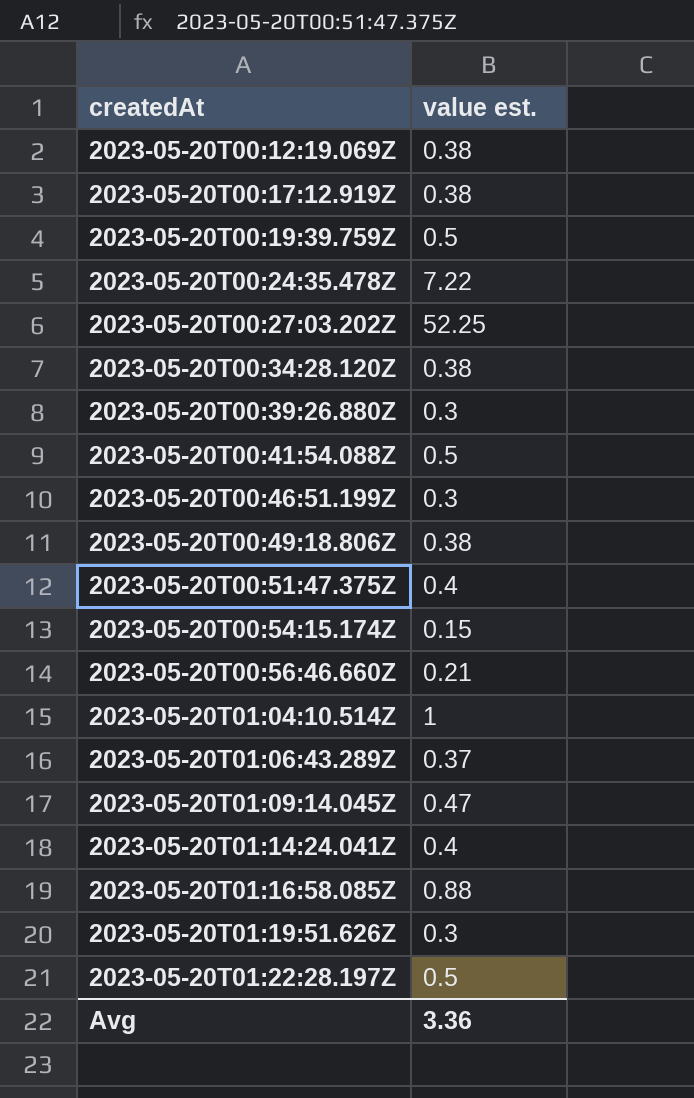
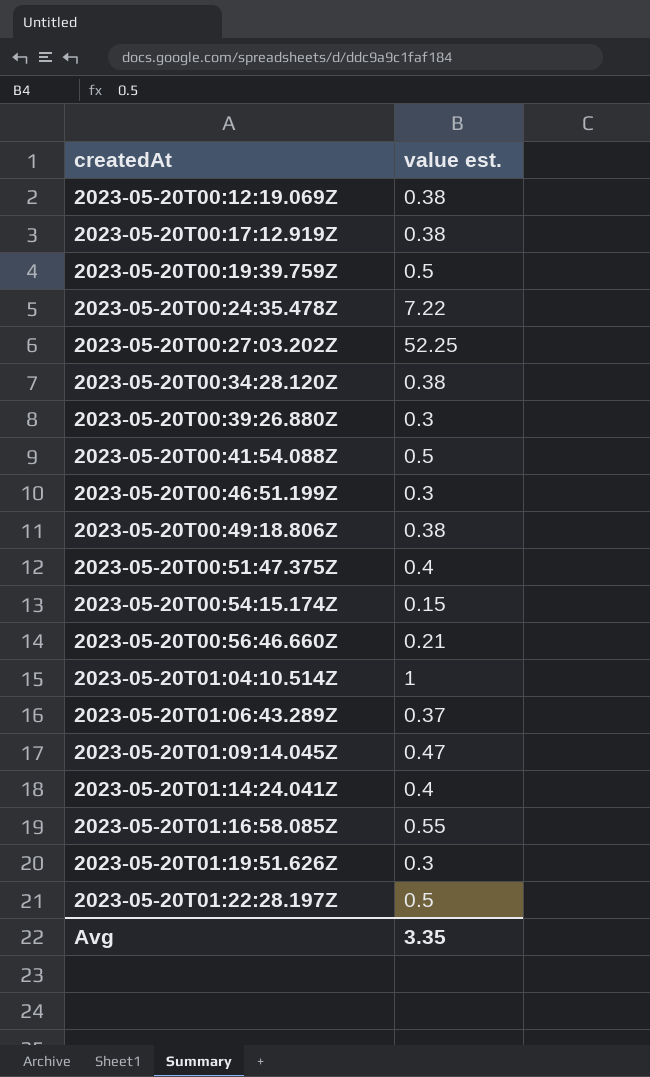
2023-05-20T01:16:58.085Z | value est.: 0.88 -> 0.55
Avg | value est.: 3.36 -> 3.35

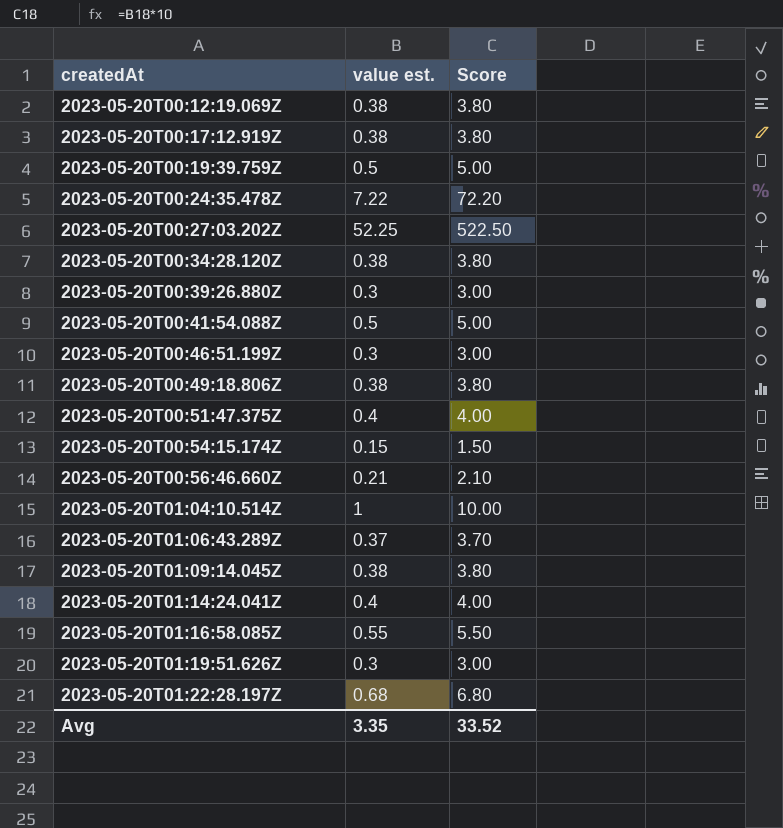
column Score | formula: none -> [value est.] * 10
2023-05-20T01:09:14.045Z | value est.: 0.47 -> 0.38
2023-05-20T01:22:28.197Z | value est.: 0.5 -> 0.68

